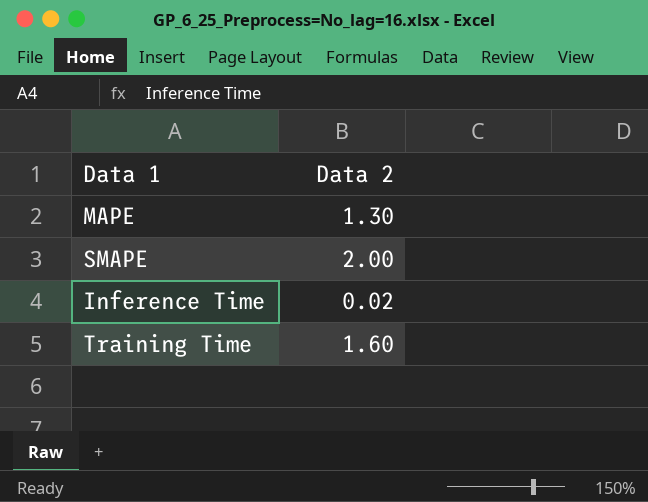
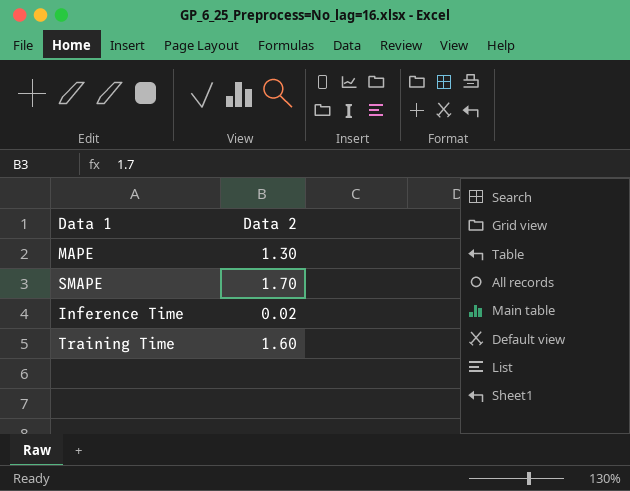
SMAPE | Data 2: 2.00 -> 1.70

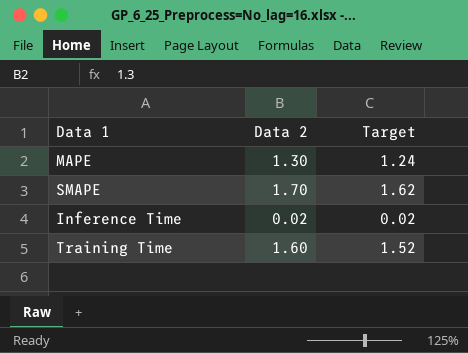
column Target | formula: none -> [Data 2] * 0.95

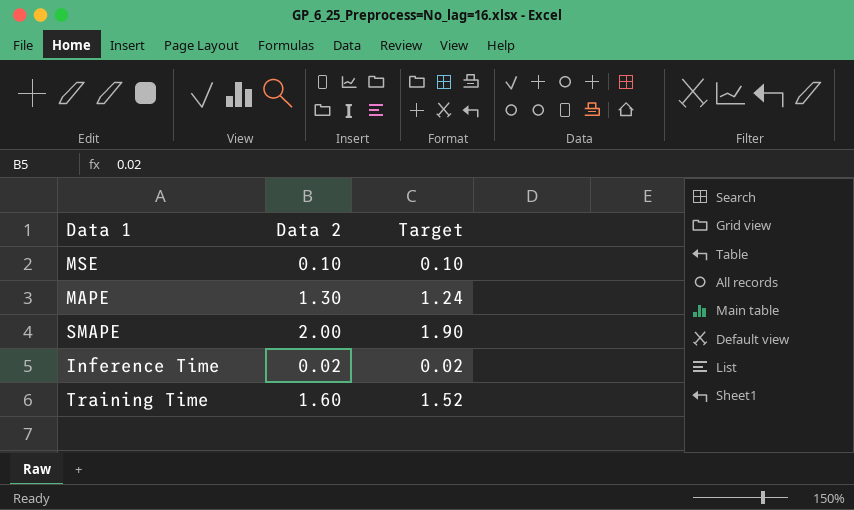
row MSE: none -> 0.10 | 0.10
SMAPE | Data 2: 1.70 -> 2.00
SMAPE | Target: 1.62 -> 1.90

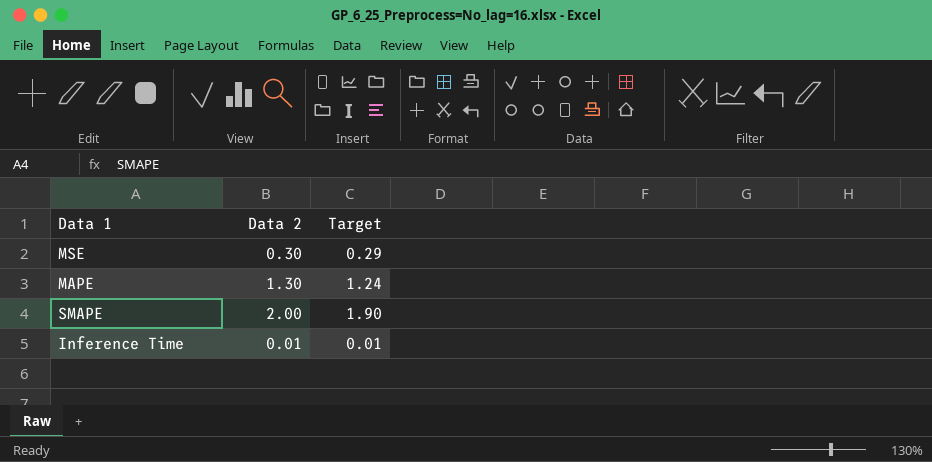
row Training Time: 1.60 | 1.52 -> none
MSE | Data 2: 0.10 -> 0.30
MSE | Target: 0.10 -> 0.29
Inference Time | Data 2: 0.02 -> 0.01
Inference Time | Target: 0.02 -> 0.01

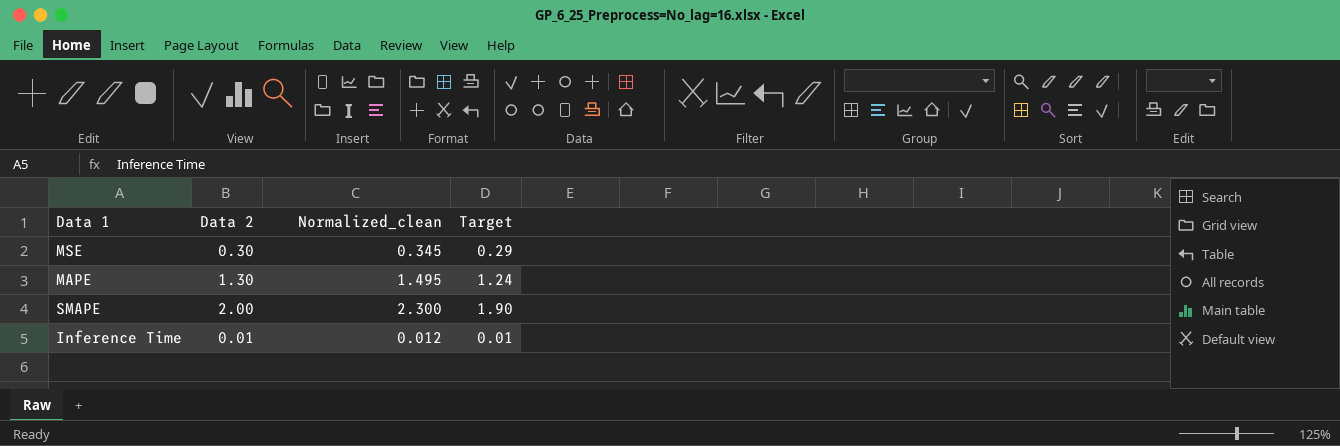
column Normalized_clean | formula: none -> [Data 2] * 1.15

